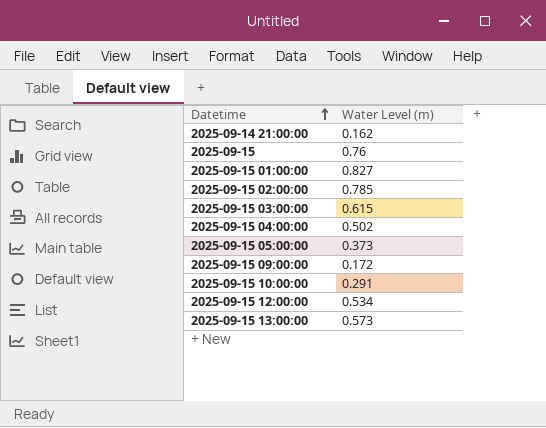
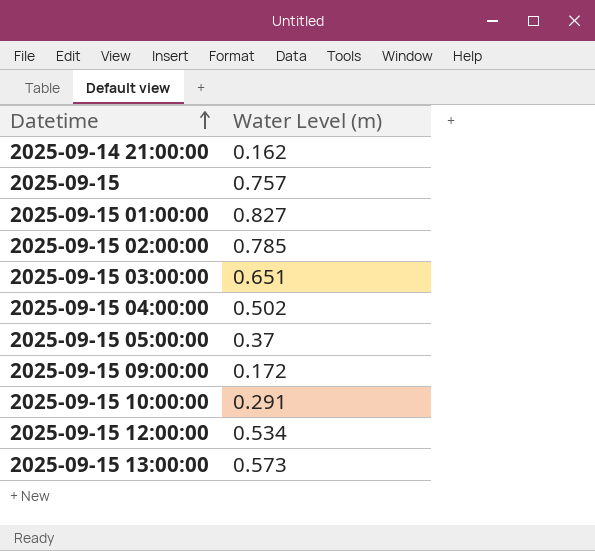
2025-09-15 | Water Level (m): 0.76 -> 0.757
2025-09-15 03:00:00 | Water Level (m): 0.615 -> 0.651
2025-09-15 05:00:00 | Water Level (m): 0.373 -> 0.37

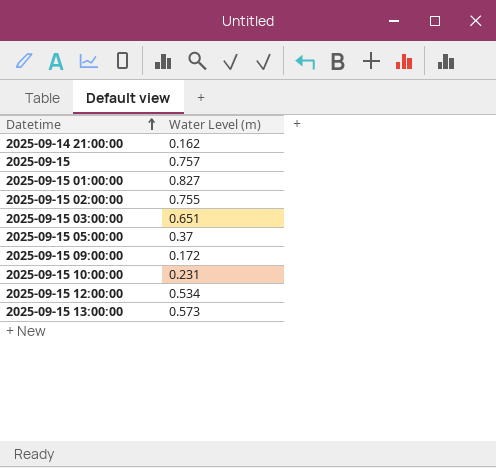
row 2025-09-15 04:00:00: 0.502 -> none
2025-09-15 02:00:00 | Water Level (m): 0.785 -> 0.755
2025-09-15 10:00:00 | Water Level (m): 0.291 -> 0.231

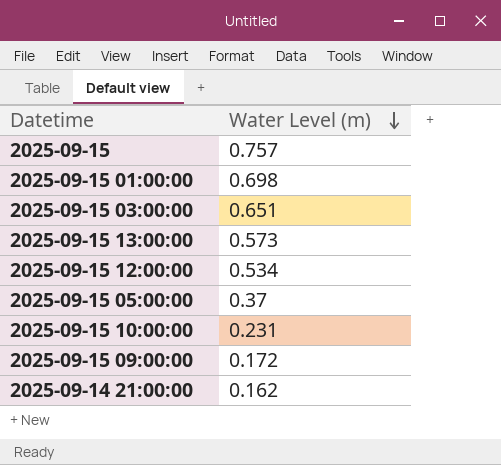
row order: Datetime ascending -> Water Level (m) descending
row 2025-09-15 02:00:00: 0.755 -> none
2025-09-15 01:00:00 | Water Level (m): 0.827 -> 0.698

